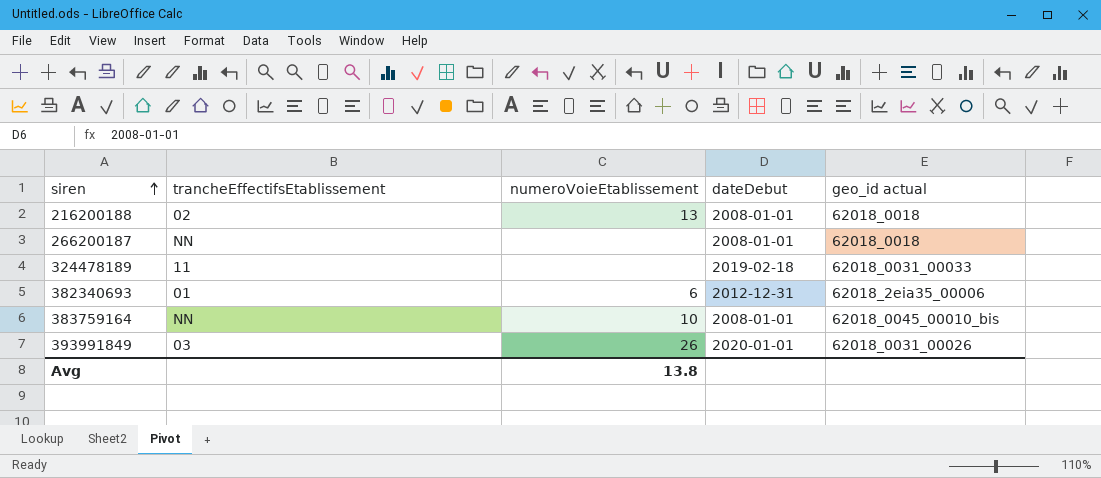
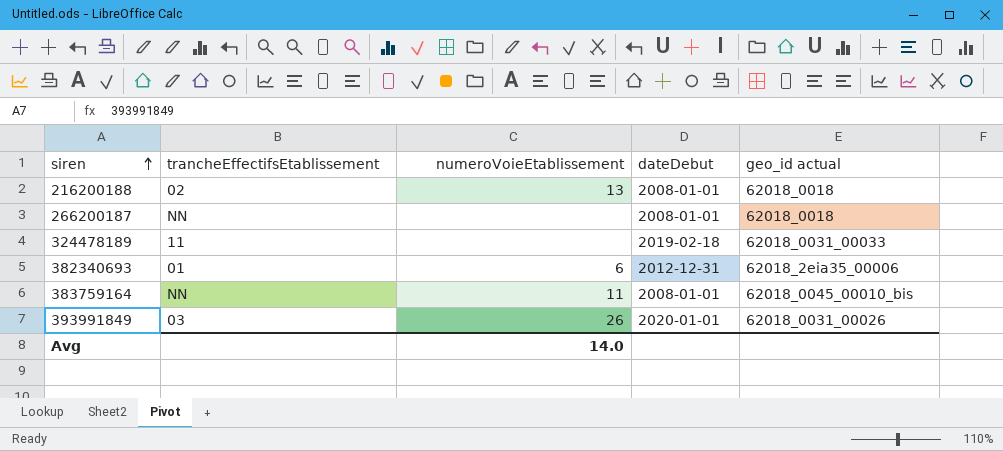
383759164 | numeroVoieEtablissement: 10 -> 11
Avg | numeroVoieEtablissement: 13.8 -> 14.0

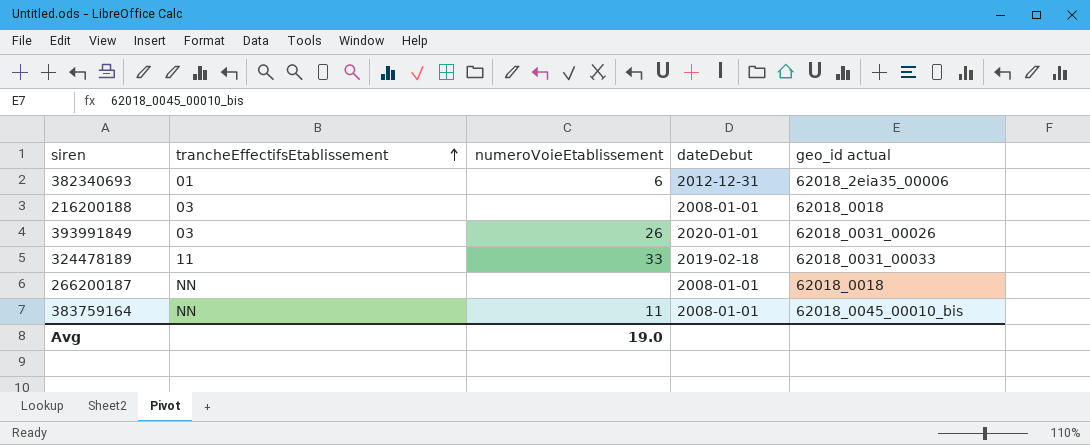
row order: siren ascending -> trancheEffectifsEtablissement ascending
216200188 | trancheEffectifsEtablissement: 02 -> 03
216200188 | numeroVoieEtablissement: 13 -> none
324478189 | numeroVoieEtablissement: none -> 33
Avg | numeroVoieEtablissement: 14.0 -> 19.0

